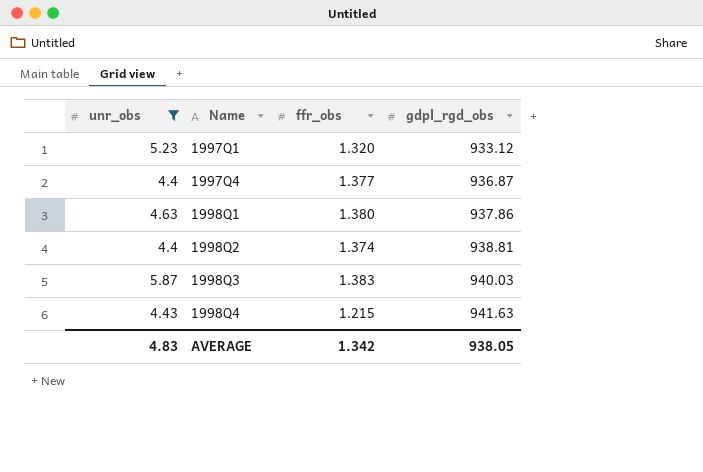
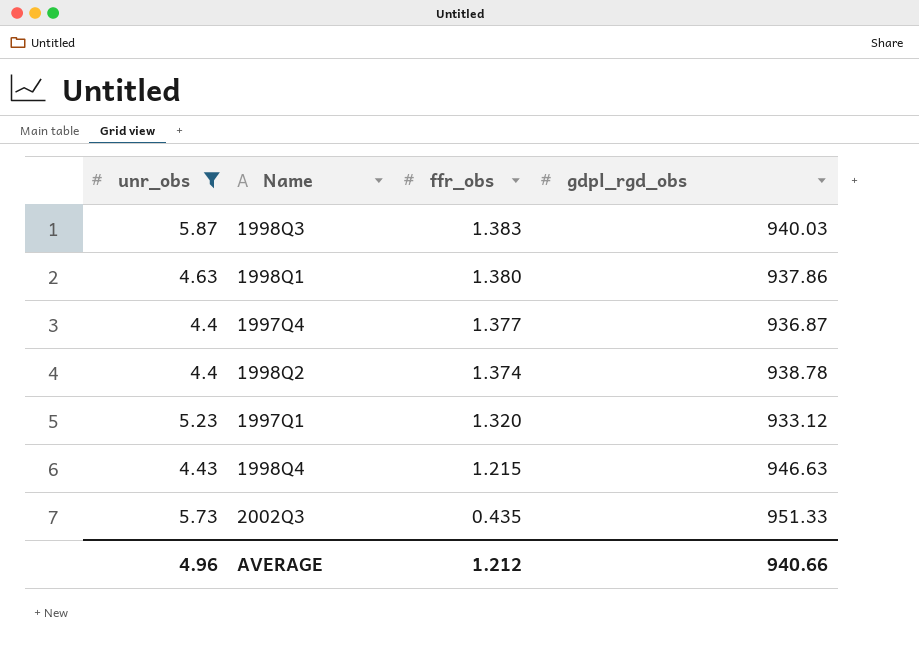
row order: Name ascending -> ffr_obs descending
1998Q2 | gdpl_rgd_obs: 938.81 -> 938.78
1998Q4 | gdpl_rgd_obs: 941.63 -> 946.63
row 2002Q3: none -> 5.73 | 0.435 | 951.33
AVERAGE | unr_obs: 4.83 -> 4.96
AVERAGE | ffr_obs: 1.342 -> 1.212
AVERAGE | gdpl_rgd_obs: 938.05 -> 940.66

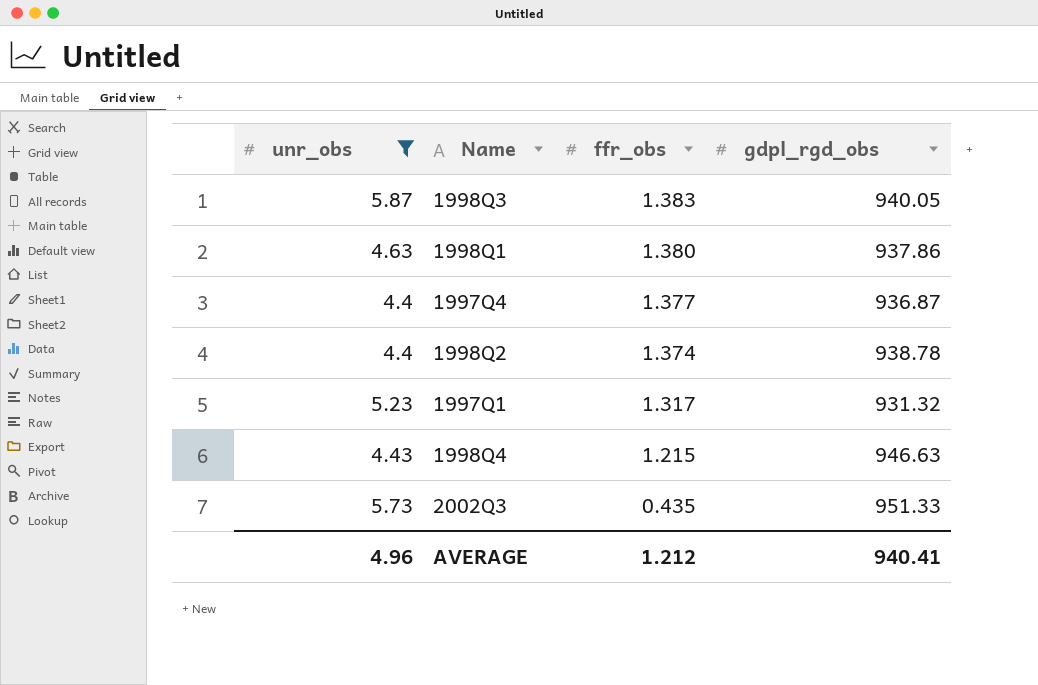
1998Q3 | gdpl_rgd_obs: 940.03 -> 940.05
1997Q1 | ffr_obs: 1.320 -> 1.317
1997Q1 | gdpl_rgd_obs: 933.12 -> 931.32
AVERAGE | gdpl_rgd_obs: 940.66 -> 940.41

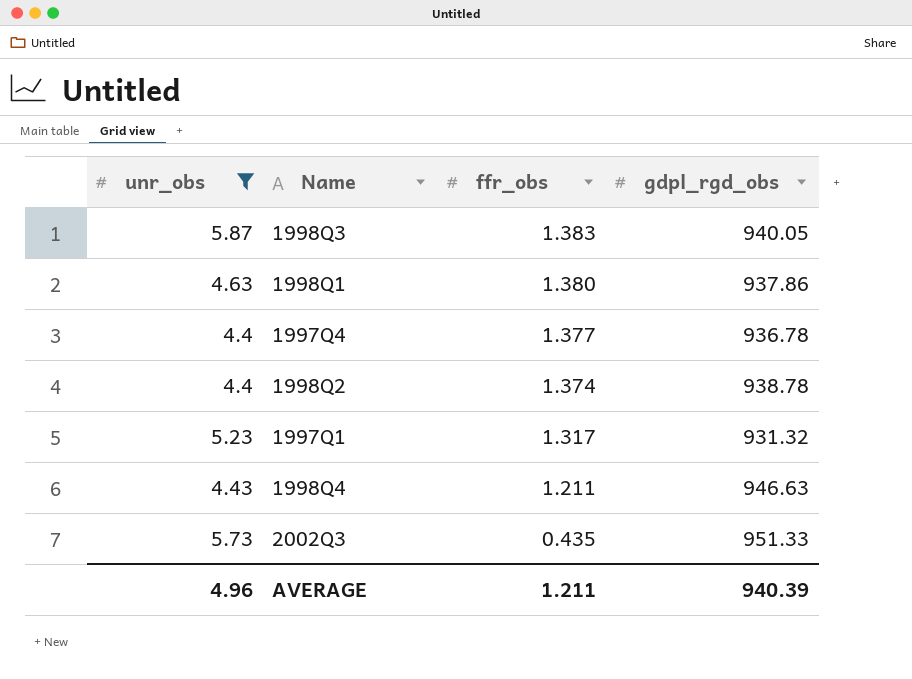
1997Q4 | gdpl_rgd_obs: 936.87 -> 936.78
1998Q4 | ffr_obs: 1.215 -> 1.211
AVERAGE | ffr_obs: 1.212 -> 1.211
AVERAGE | gdpl_rgd_obs: 940.41 -> 940.39

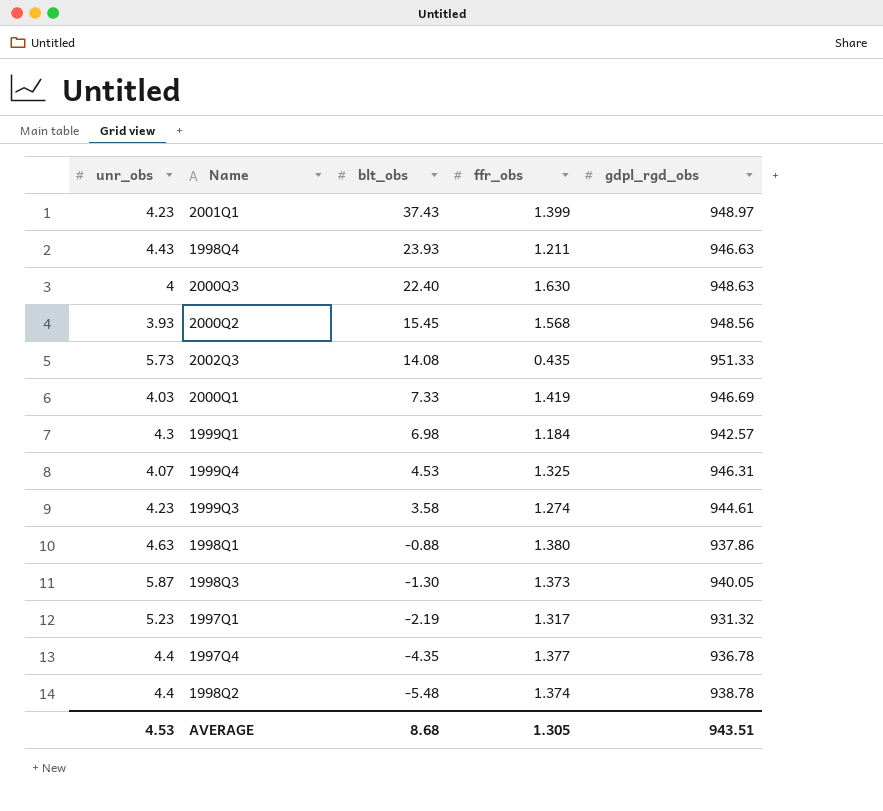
filter: unr_obs >= 4.4 -> none
row order: ffr_obs descending -> blt_obs descending
column blt_obs | position: none -> 3
1998Q3 | ffr_obs: 1.383 -> 1.373
AVERAGE | unr_obs: 4.96 -> 4.53
AVERAGE | ffr_obs: 1.211 -> 1.305
AVERAGE | gdpl_rgd_obs: 940.39 -> 943.51

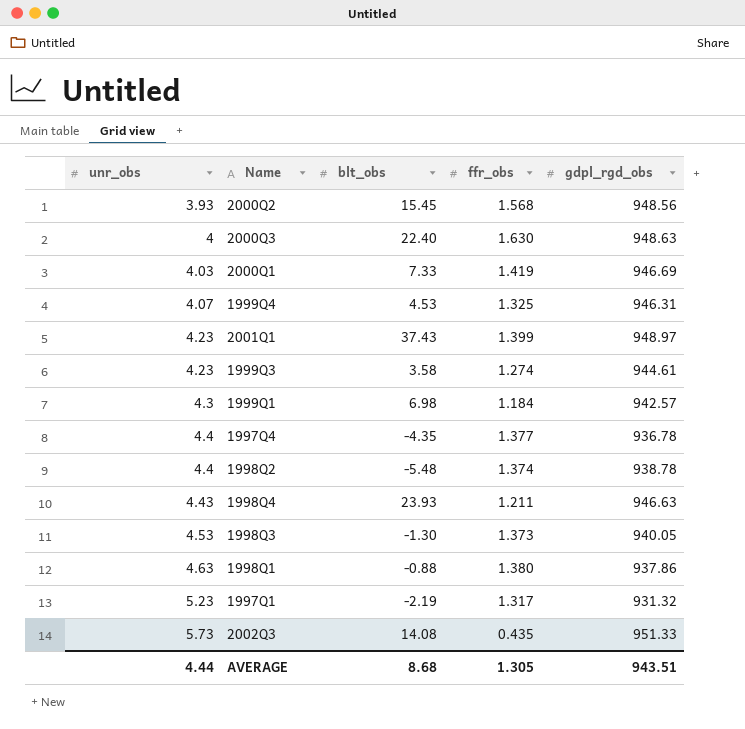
row order: blt_obs descending -> unr_obs ascending
1998Q3 | unr_obs: 5.87 -> 4.53
AVERAGE | unr_obs: 4.53 -> 4.44

